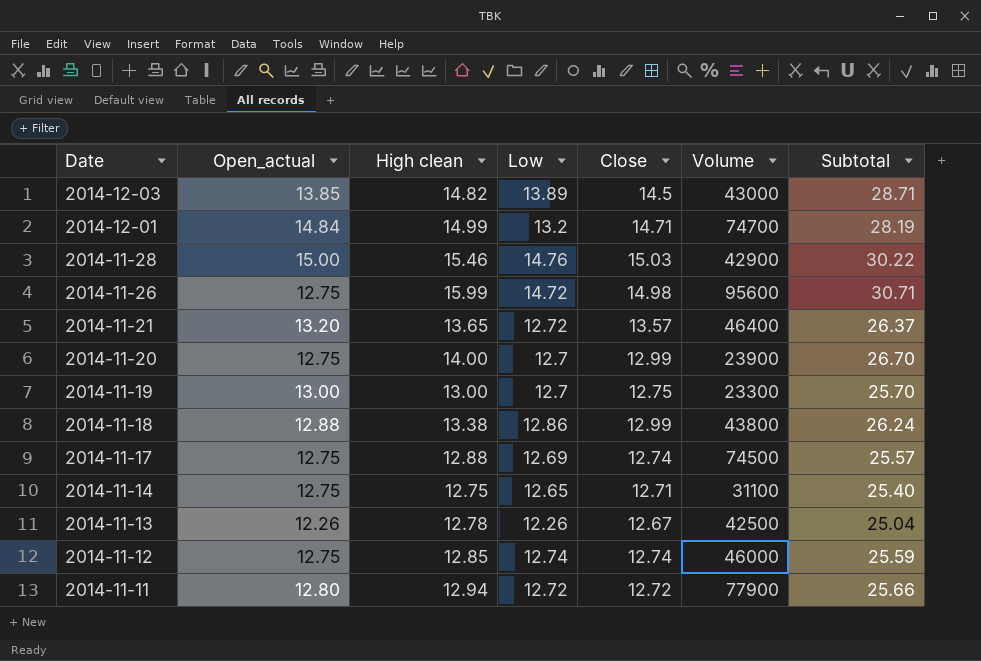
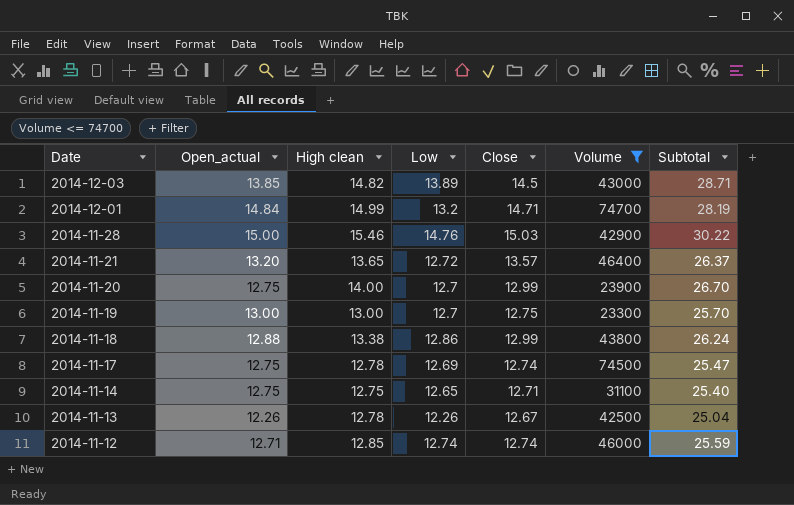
filter: none -> Volume <= 74700
2014-11-17 | High clean: 12.88 -> 12.78
2014-11-17 | Subtotal: 25.57 -> 25.47
2014-11-12 | Open_actual: 12.75 -> 12.71

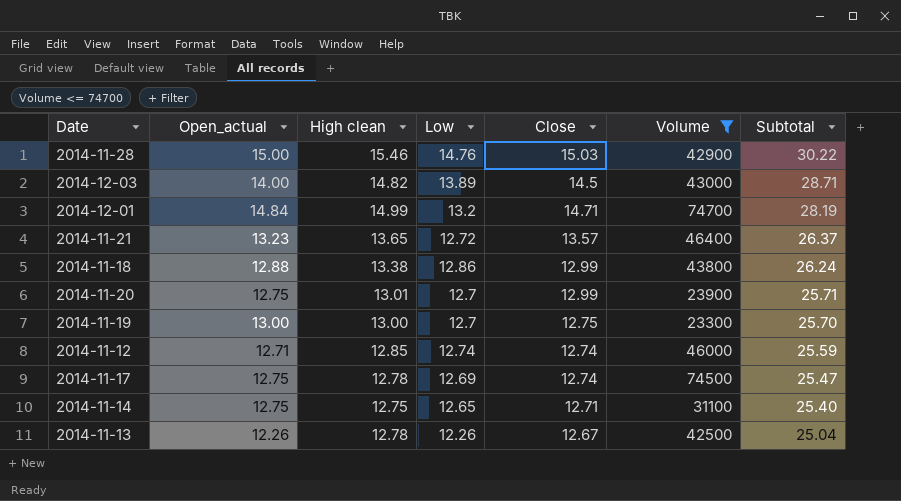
row order: Date descending -> Subtotal descending
2014-12-03 | Open_actual: 13.85 -> 14.00
2014-11-21 | Open_actual: 13.20 -> 13.23
2014-11-20 | High clean: 14.00 -> 13.01
2014-11-20 | Subtotal: 26.70 -> 25.71

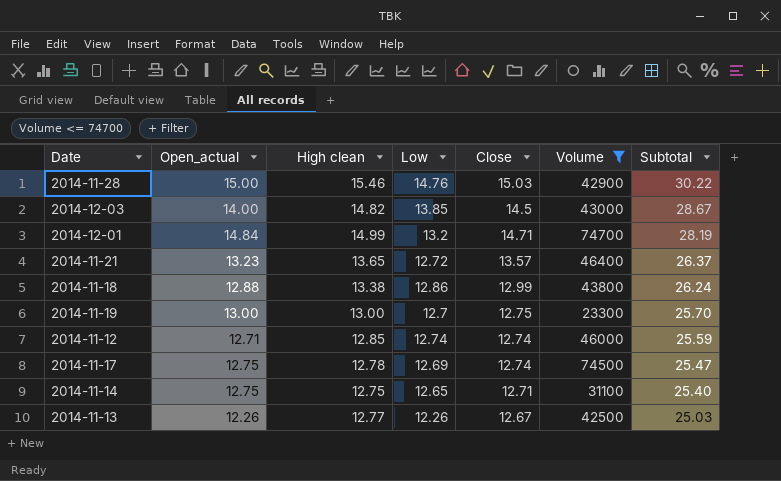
row 2014-11-20: 12.75 | 13.01 | 12.7 | 12.99 | 23900 | 25.71 -> none
2014-12-03 | Low: 13.89 -> 13.85
2014-12-03 | Subtotal: 28.71 -> 28.67
2014-11-13 | High clean: 12.78 -> 12.77
2014-11-13 | Subtotal: 25.04 -> 25.03

